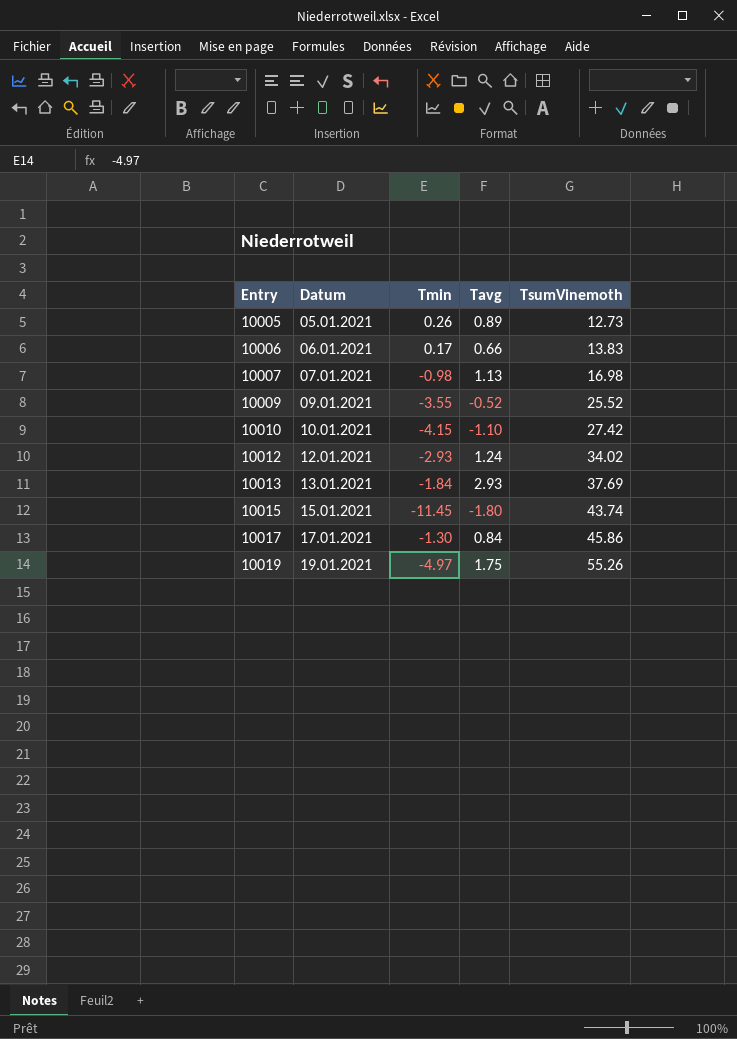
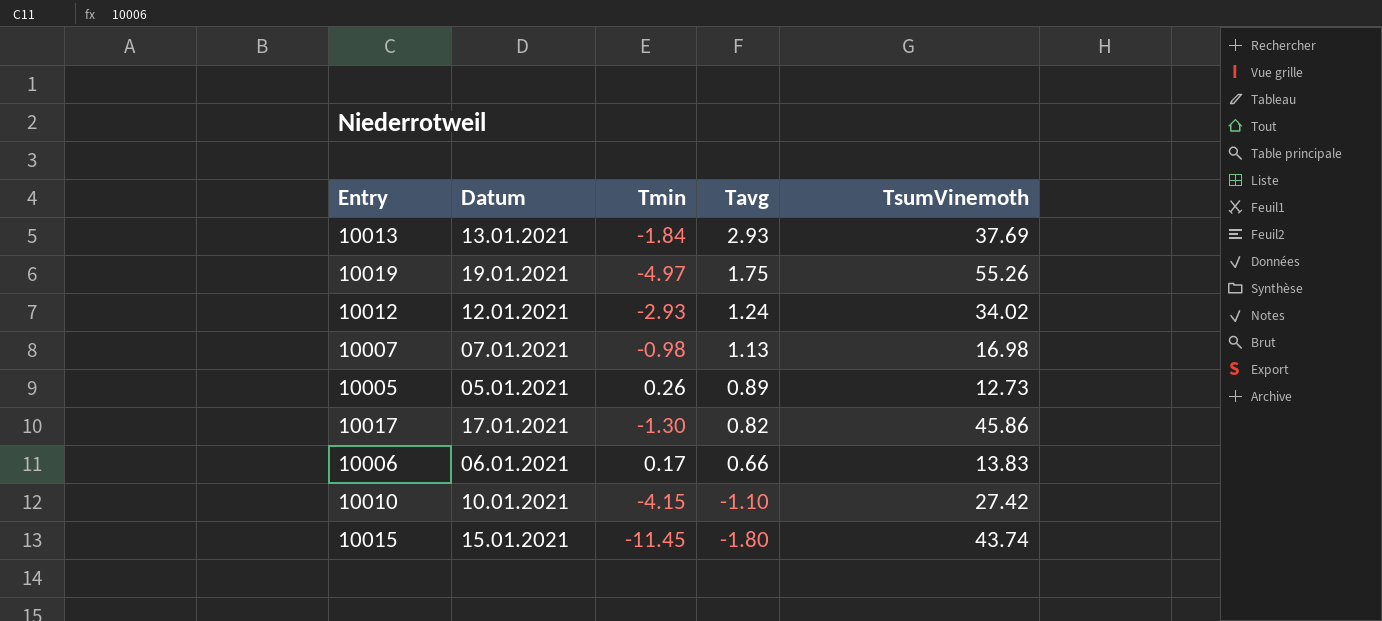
row order: Entry ascending -> Tavg descending
row 10009: 09.01.2021 | -3.55 | -0.52 | 25.52 -> none
10017 | Tavg: 0.84 -> 0.82

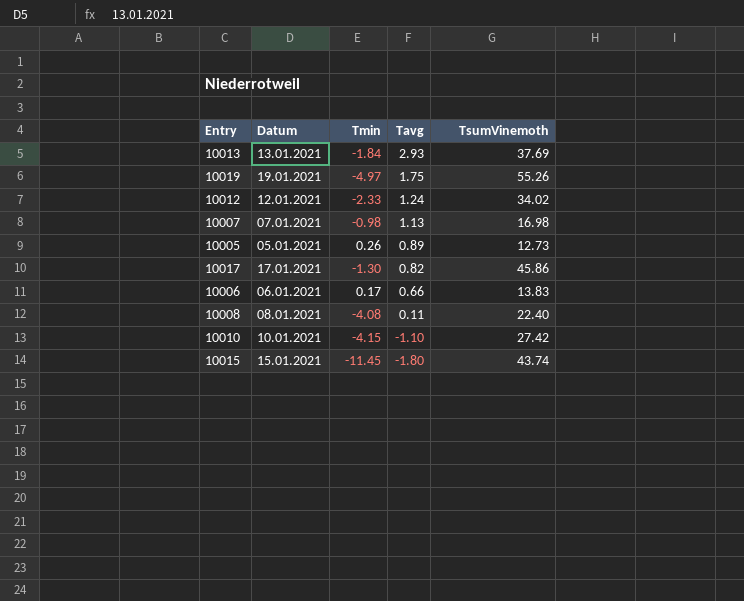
10012 | Tmin: -2.93 -> -2.33
row 10008: none -> 08.01.2021 | -4.08 | 0.11 | 22.40

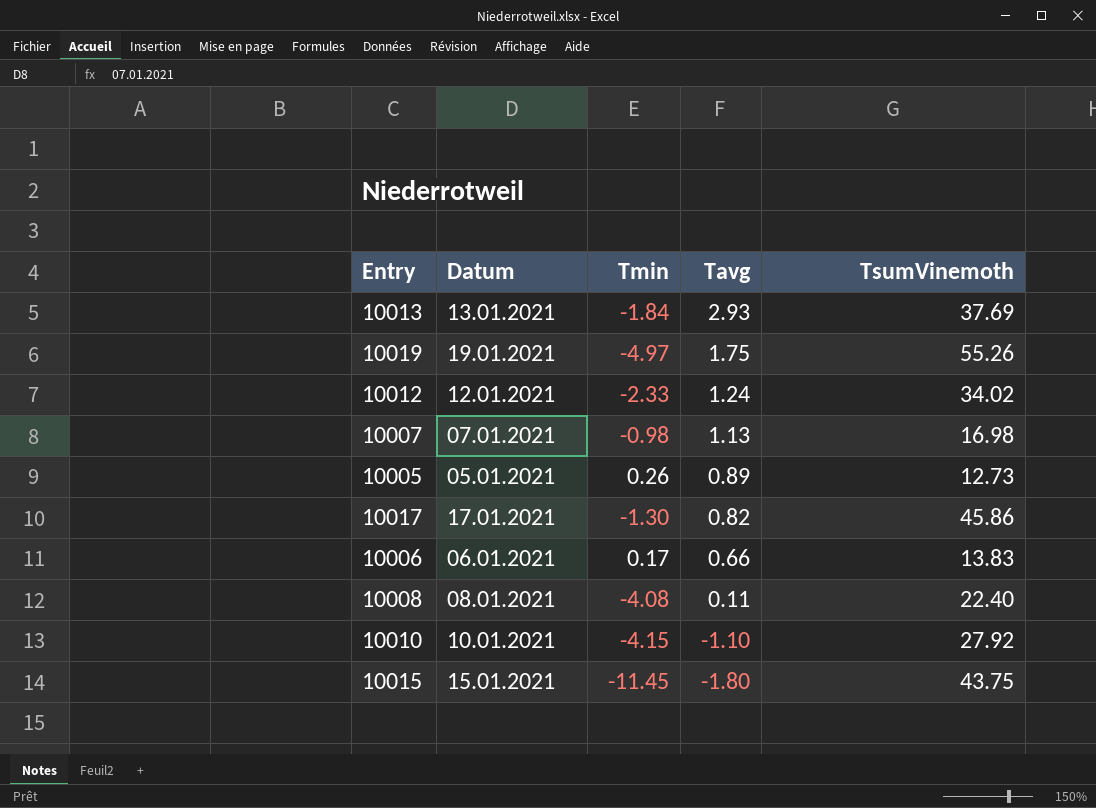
10010 | TsumVinemoth: 27.42 -> 27.92
10015 | TsumVinemoth: 43.74 -> 43.75

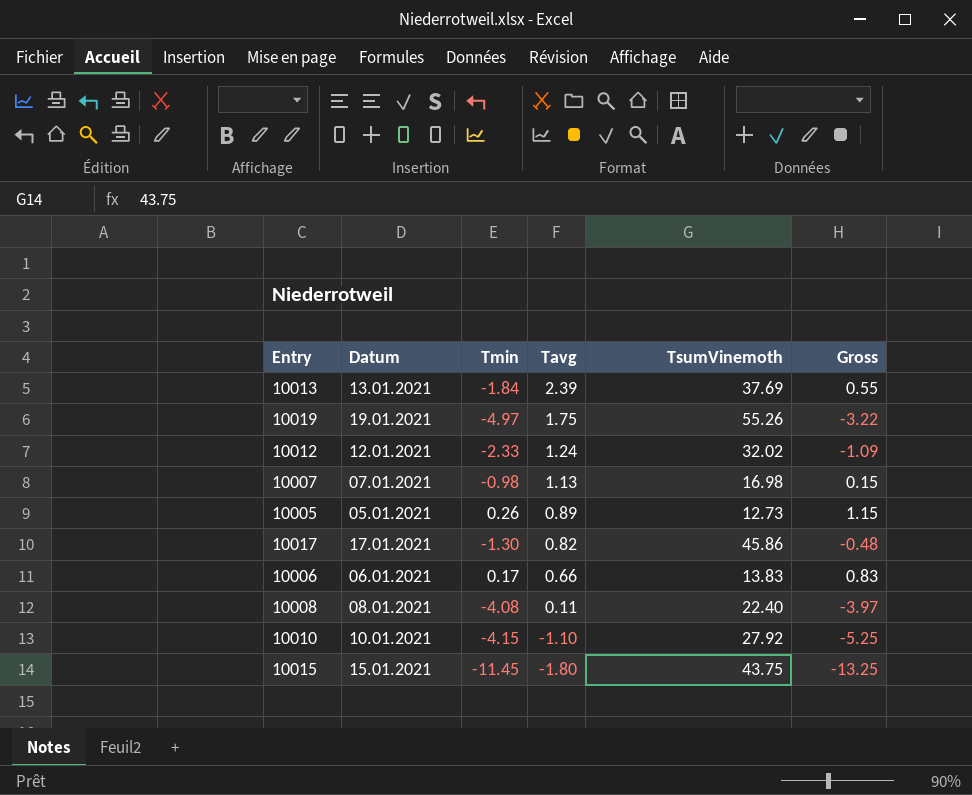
column Gross | formula: none -> [Tmin] + [Tavg]
10013 | Tavg: 2.93 -> 2.39
10012 | TsumVinemoth: 34.02 -> 32.02

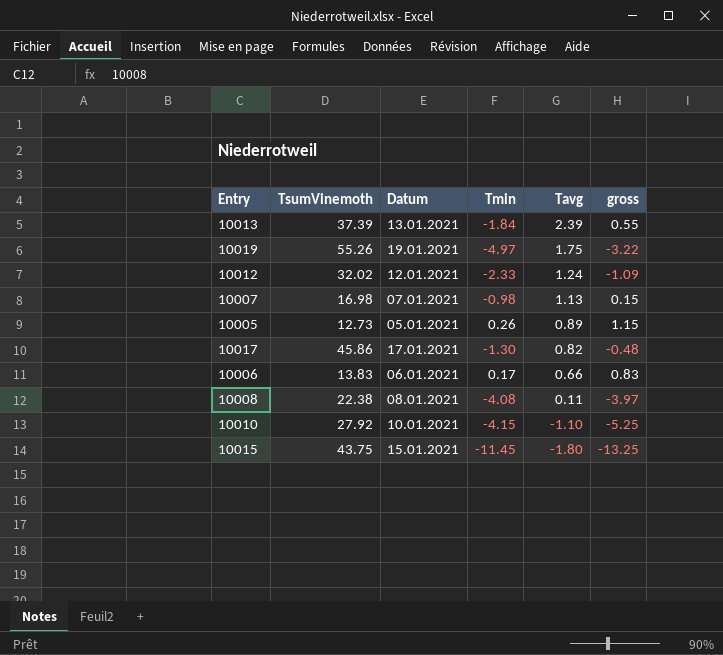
column TsumVinemoth | position: 5 -> 2
column name: Gross -> gross
10013 | TsumVinemoth: 37.69 -> 37.39
10008 | TsumVinemoth: 22.40 -> 22.38

